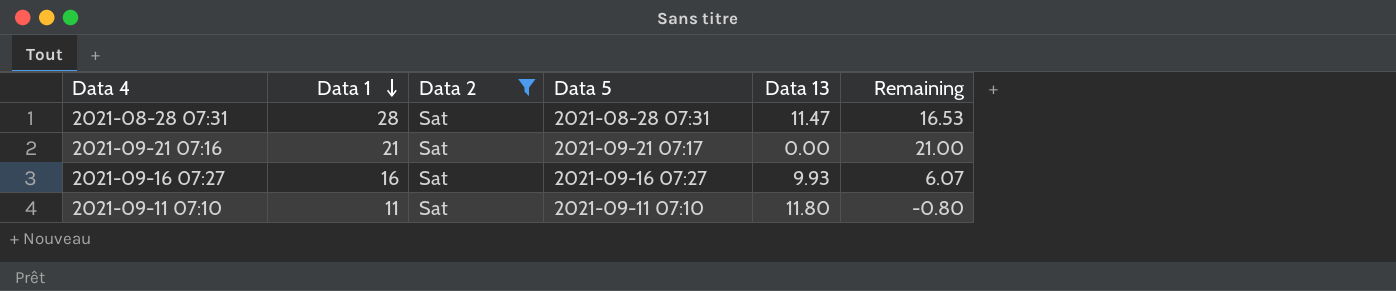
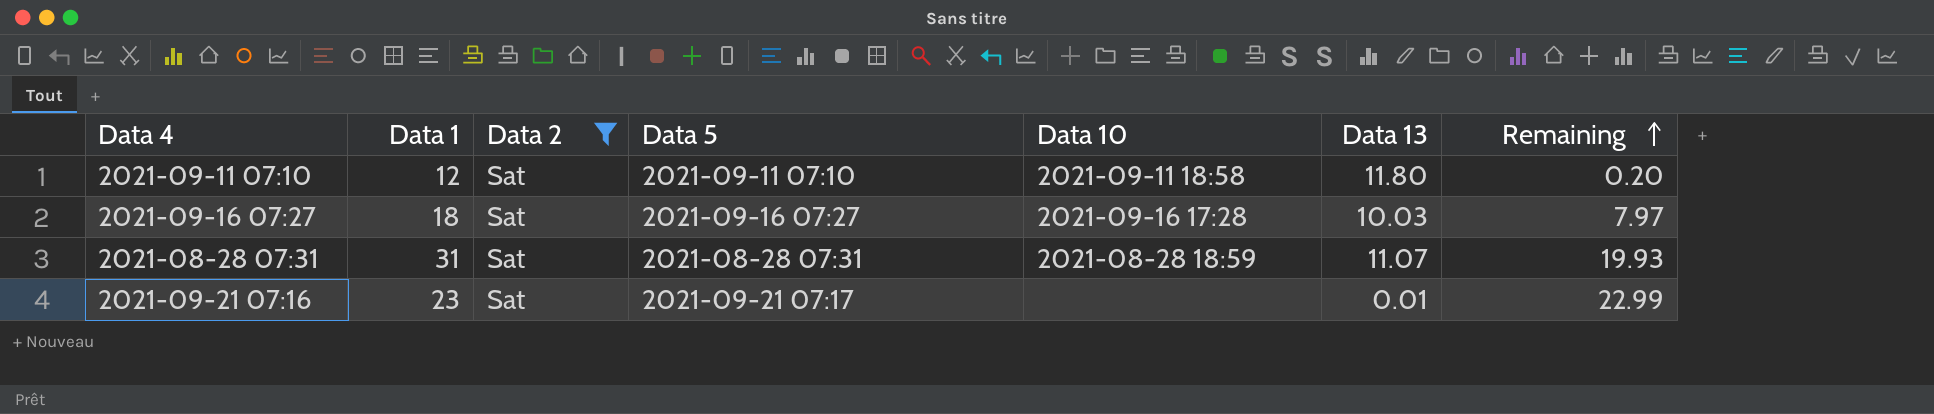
row order: Data 1 descending -> Remaining ascending
column Data 10 | position: none -> 5
2021-09-11 07:10 | Data 1: 11 -> 12
2021-09-11 07:10 | Remaining: -0.80 -> 0.20
2021-09-16 07:27 | Data 1: 16 -> 18
2021-09-16 07:27 | Data 13: 9.93 -> 10.03
2021-09-16 07:27 | Remaining: 6.07 -> 7.97
2021-08-28 07:31 | Data 1: 28 -> 31
2021-08-28 07:31 | Data 13: 11.47 -> 11.07
2021-08-28 07:31 | Remaining: 16.53 -> 19.93
2021-09-21 07:16 | Data 1: 21 -> 23
2021-09-21 07:16 | Data 13: 0.00 -> 0.01
2021-09-21 07:16 | Remaining: 21.00 -> 22.99

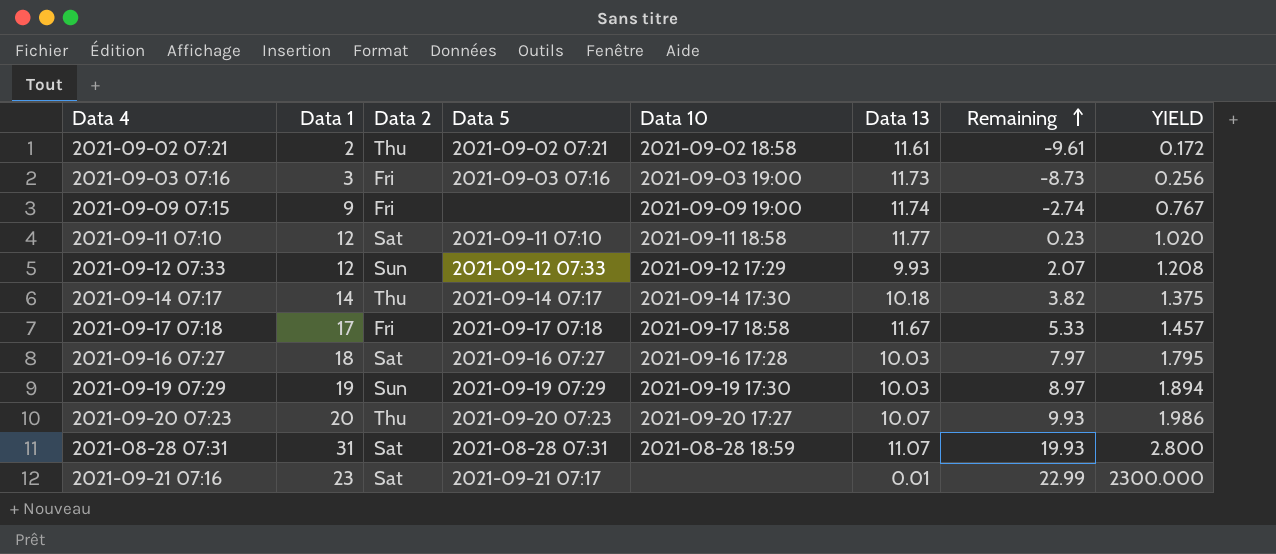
filter: Data 2 = Sat -> none
column YIELD | formula: none -> [Data 1] / [Data 13]
2021-09-11 07:10 | Data 13: 11.80 -> 11.77
2021-09-11 07:10 | Remaining: 0.20 -> 0.23

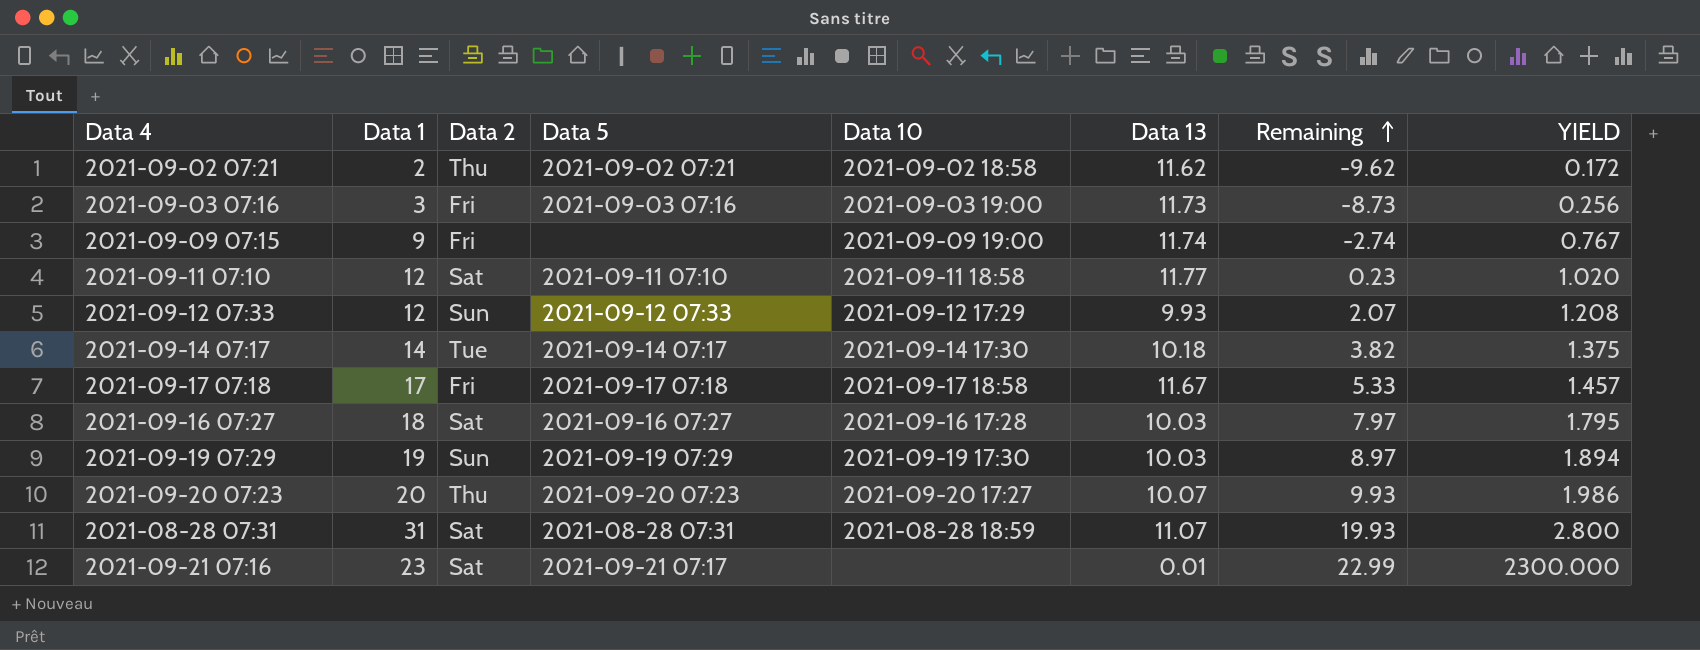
2021-09-02 07:21 | Data 13: 11.61 -> 11.62
2021-09-02 07:21 | Remaining: -9.61 -> -9.62
2021-09-14 07:17 | Data 2: Thu -> Tue

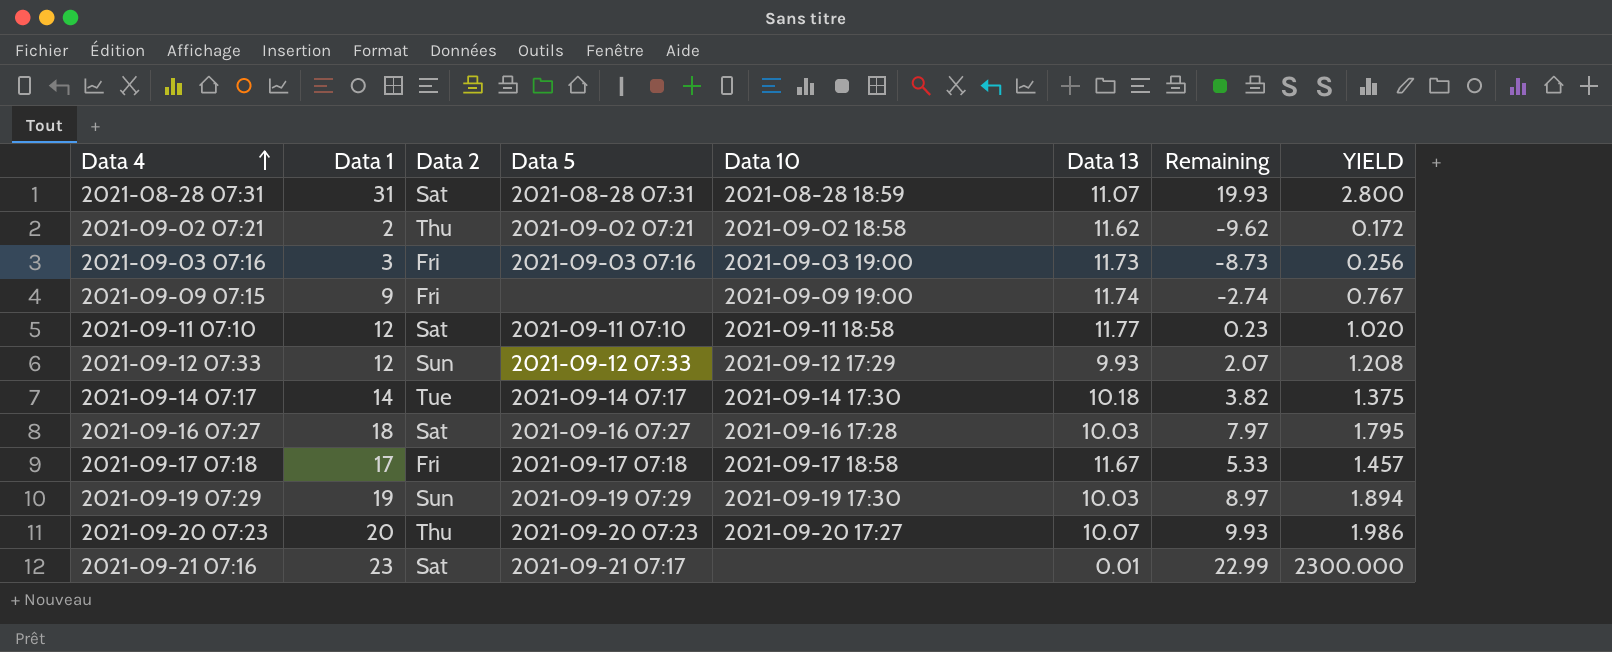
row order: Remaining ascending -> Data 4 ascending

